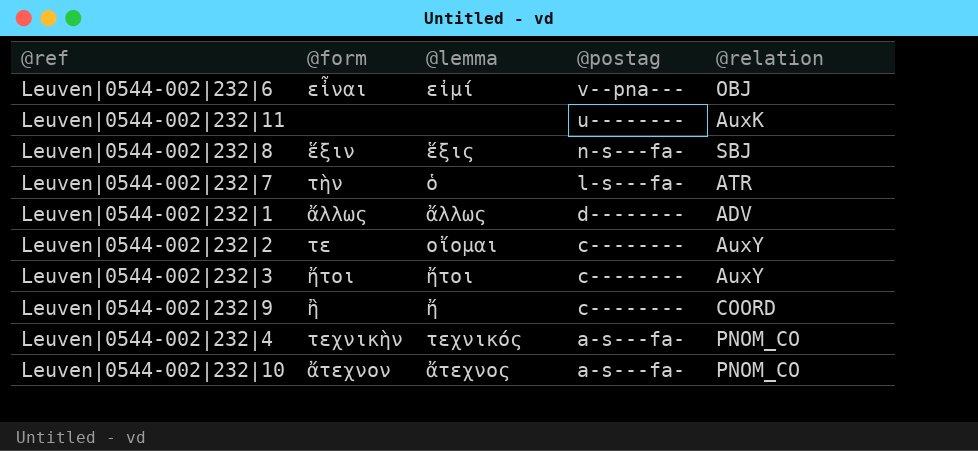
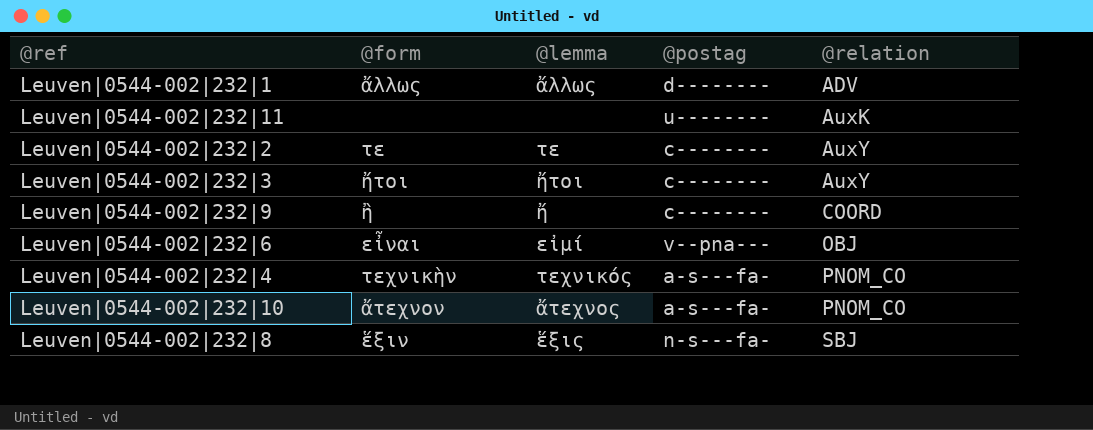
row order: @postag descending -> @relation ascending
row Leuven|0544-002|232|7: τὴν | ὁ | l-s---fa- | ATR -> none
Leuven|0544-002|232|2 | @lemma: οἴομαι -> τε

